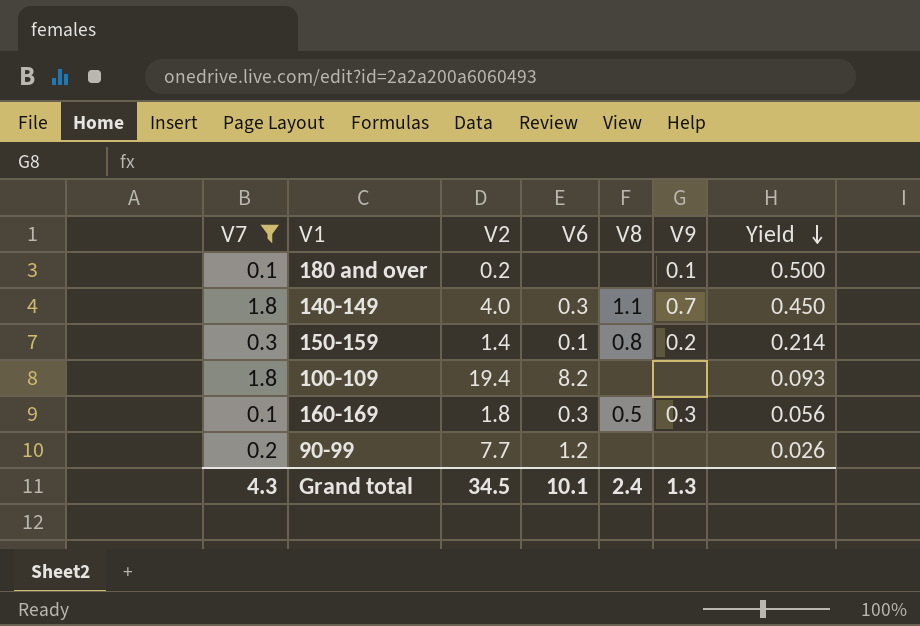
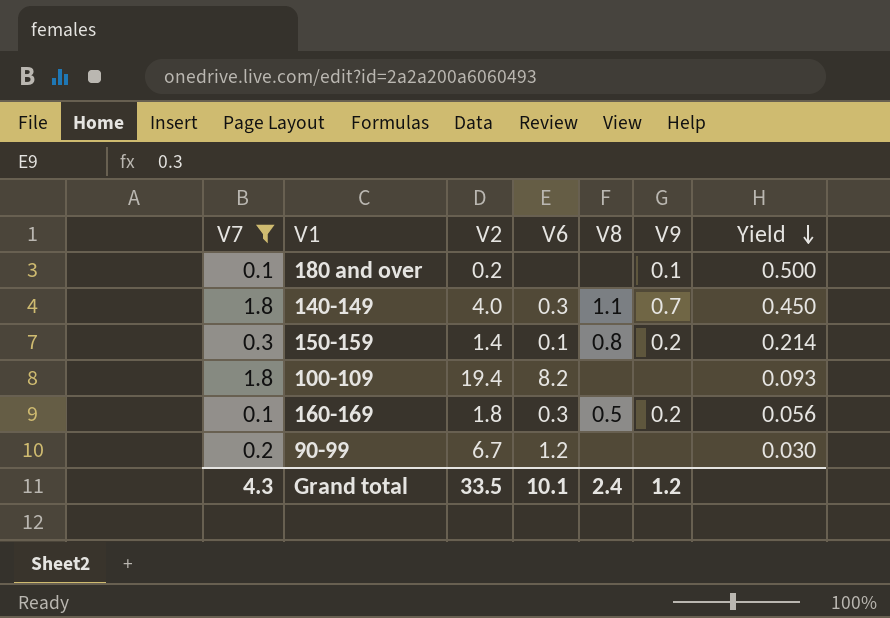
160-169 | V9: 0.3 -> 0.2
90-99 | V2: 7.7 -> 6.7
90-99 | Yield: 0.026 -> 0.030
Grand total | V2: 34.5 -> 33.5
Grand total | V9: 1.3 -> 1.2

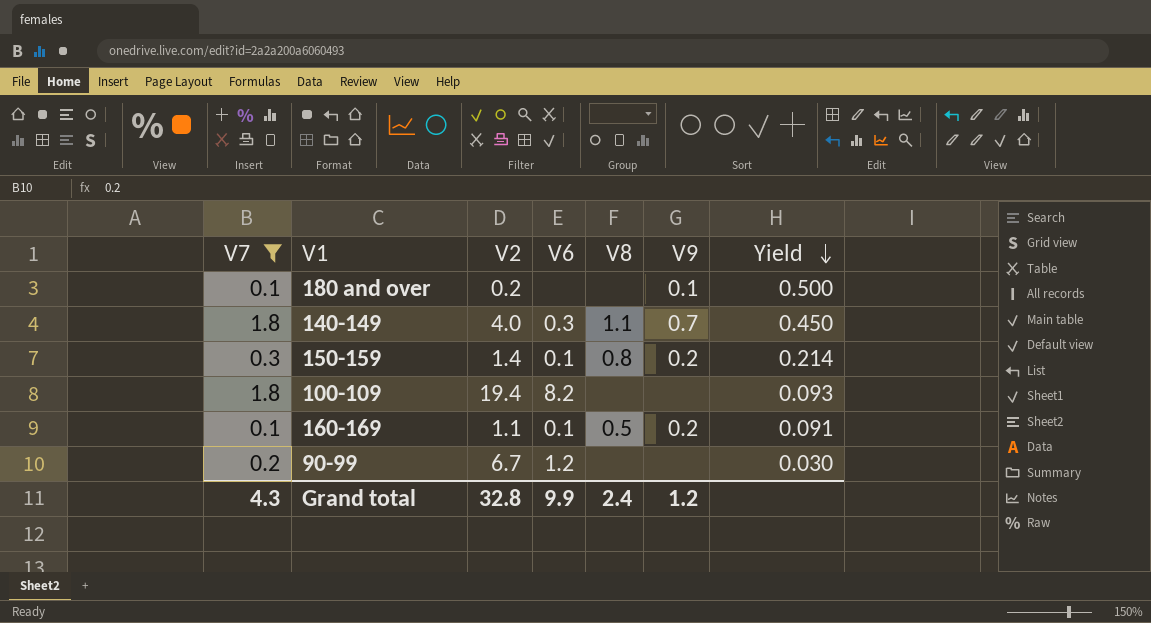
160-169 | V2: 1.8 -> 1.1
160-169 | V6: 0.3 -> 0.1
160-169 | Yield: 0.056 -> 0.091
Grand total | V2: 33.5 -> 32.8
Grand total | V6: 10.1 -> 9.9

